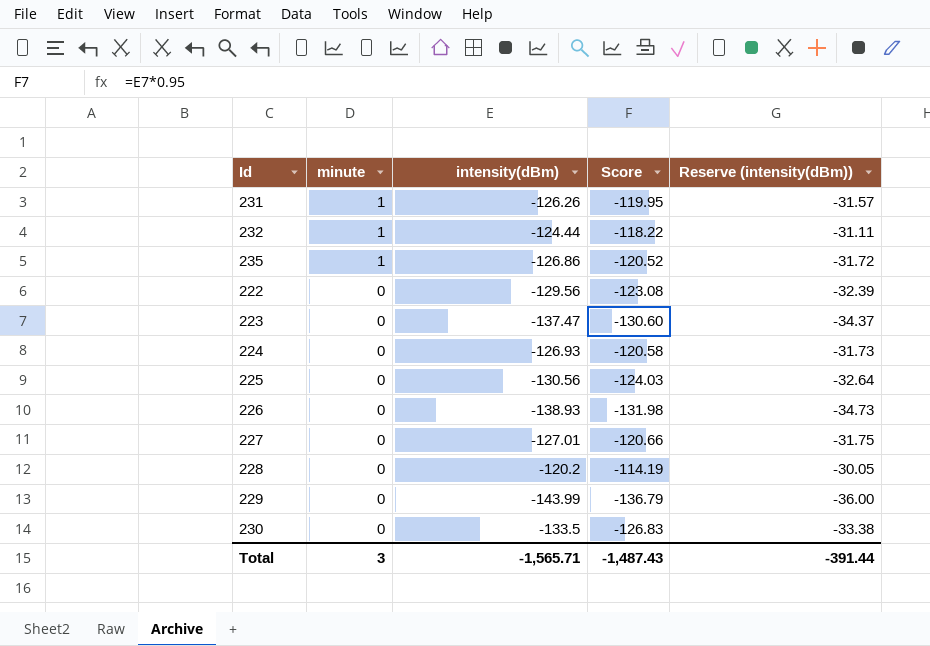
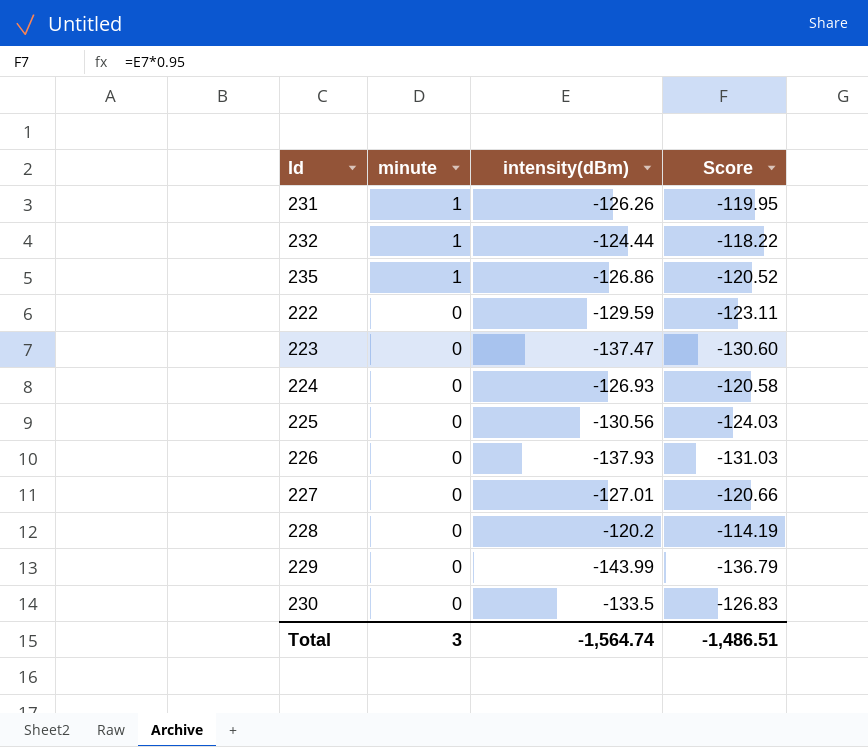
column Reserve (intensity(dBm)) | formula: [intensity(dBm)] * 0.25 -> none
222 | intensity(dBm): -129.56 -> -129.59
222 | Score: -123.08 -> -123.11
226 | intensity(dBm): -138.93 -> -137.93
226 | Score: -131.98 -> -131.03
Total | intensity(dBm): -1,565.71 -> -1,564.74
Total | Score: -1,487.43 -> -1,486.51

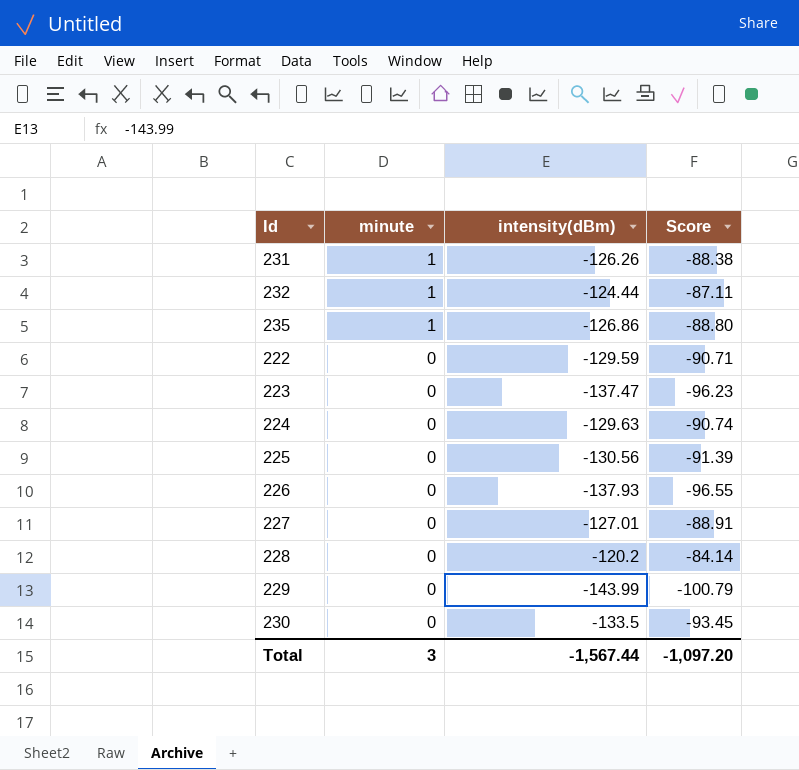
column Score | formula: [intensity(dBm)] * 0.95 -> [intensity(dBm)] * 0.7
224 | intensity(dBm): -126.93 -> -129.63
Total | intensity(dBm): -1,564.74 -> -1,567.44
Total | Score: -1,486.51 -> -1,097.20

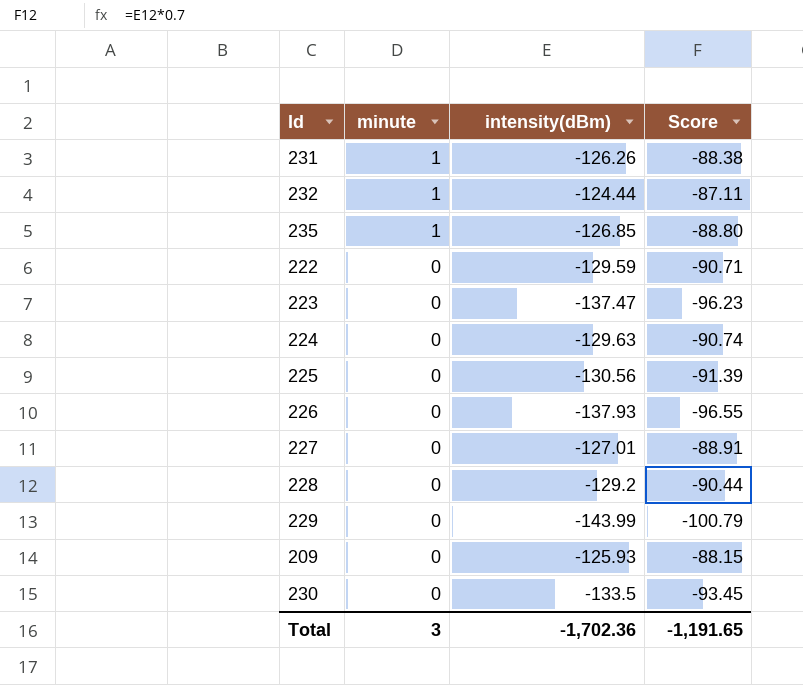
235 | intensity(dBm): -126.86 -> -126.85
228 | intensity(dBm): -120.2 -> -129.2
228 | Score: -84.14 -> -90.44
row 209: none -> 0 | -125.93 | -88.15
Total | intensity(dBm): -1,567.44 -> -1,702.36
Total | Score: -1,097.20 -> -1,191.65

